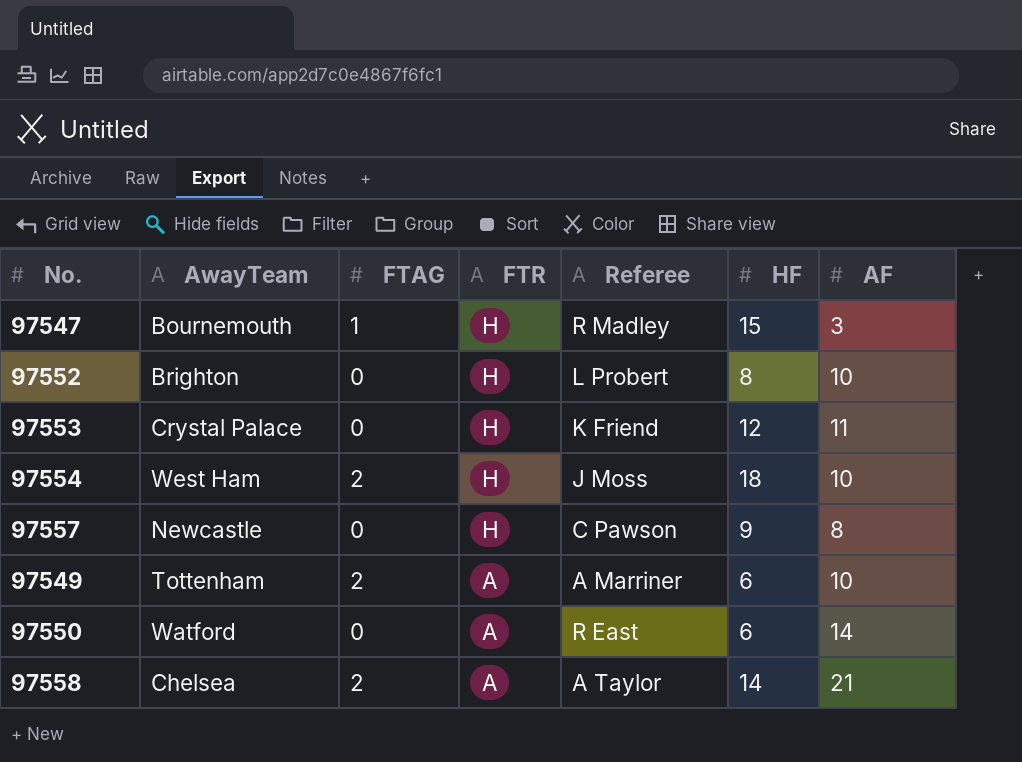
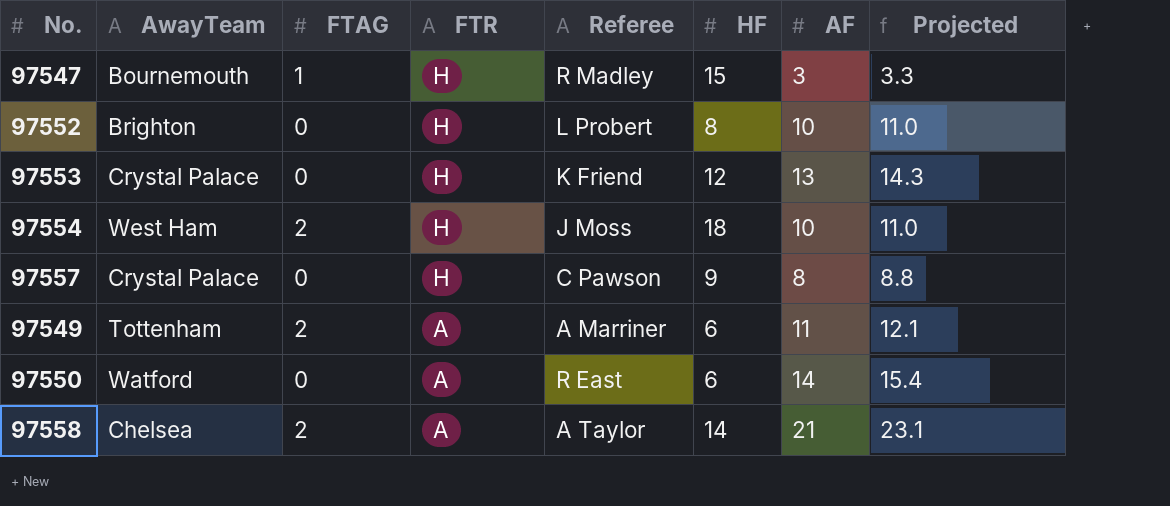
column Projected | formula: none -> [AF] * 1.1
97553 | AF: 11 -> 13
97557 | AwayTeam: Newcastle -> Crystal Palace
97549 | AF: 10 -> 11

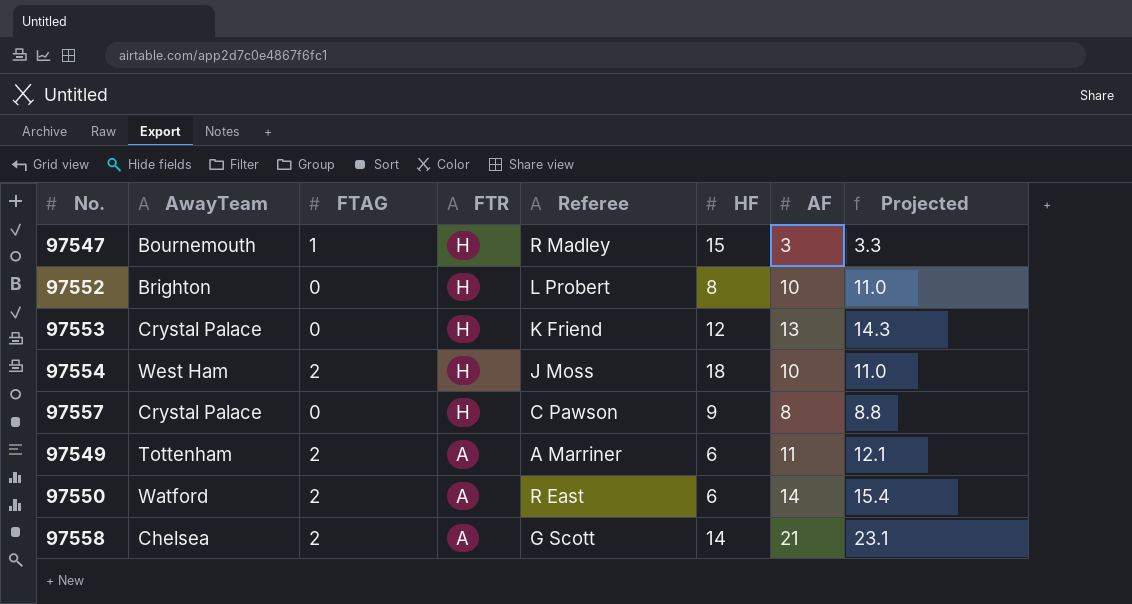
97550 | FTAG: 0 -> 2
97558 | Referee: A Taylor -> G Scott

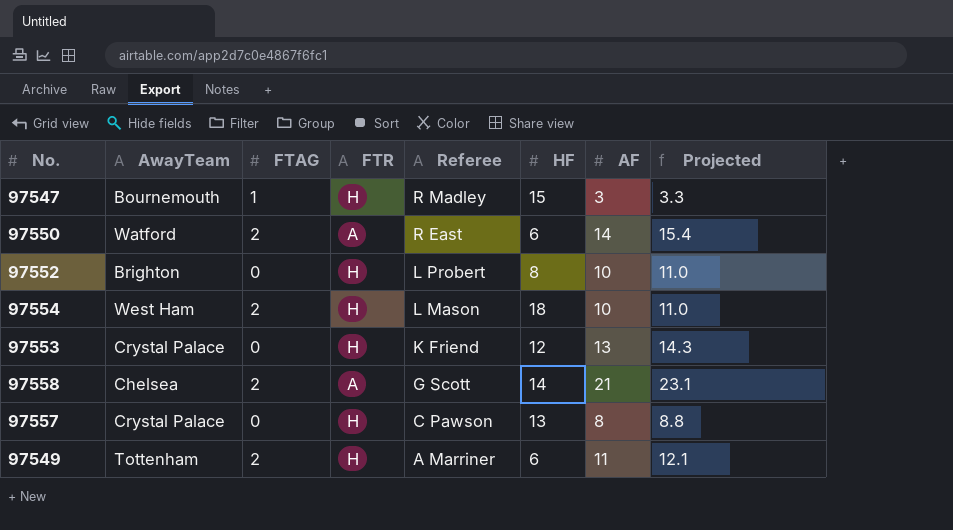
row order: FTR descending -> Referee descending
97554 | Referee: J Moss -> L Mason
97557 | HF: 9 -> 13
97549 | FTR: A -> H

